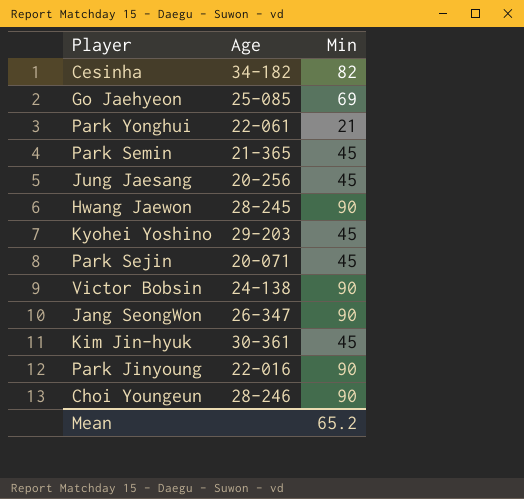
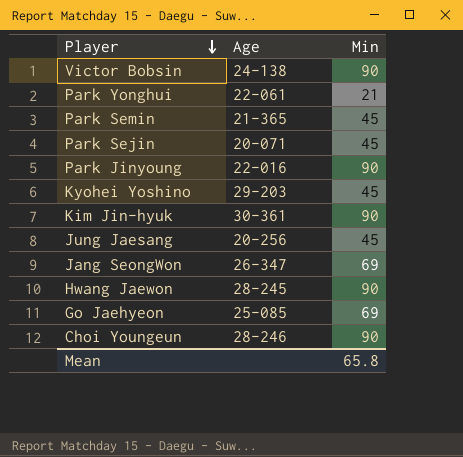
row order: none -> Player descending
row Cesinha: 34-182 | 82 -> none
Kim Jin-hyuk | Min: 45 -> 90
Jang SeongWon | Min: 90 -> 69
Mean | Min: 65.2 -> 65.8

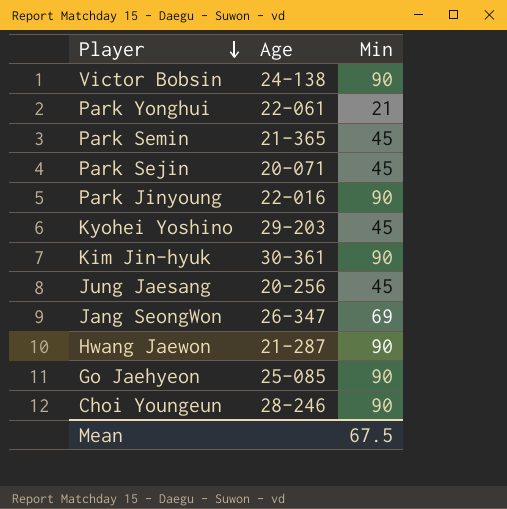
Hwang Jaewon | Age: 28-245 -> 21-287
Go Jaehyeon | Min: 69 -> 90
Mean | Min: 65.8 -> 67.5

